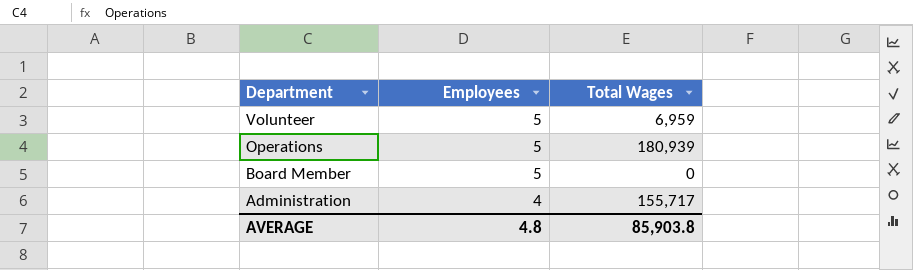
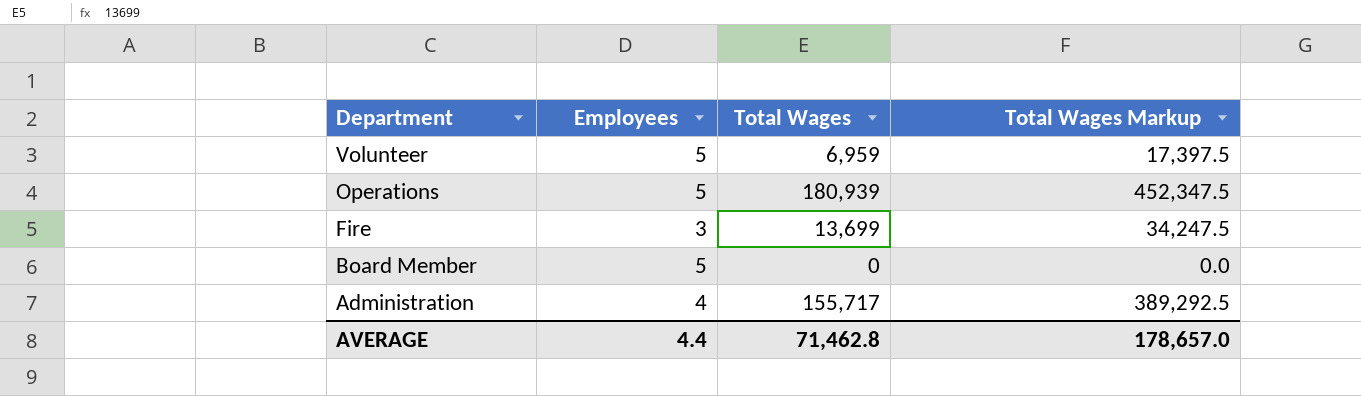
column Total Wages Markup | formula: none -> [Total Wages] * 2.5
row Fire: none -> 3 | 13,699 | 34,247.5
AVERAGE | Employees: 4.8 -> 4.4
AVERAGE | Total Wages: 85,903.8 -> 71,462.8

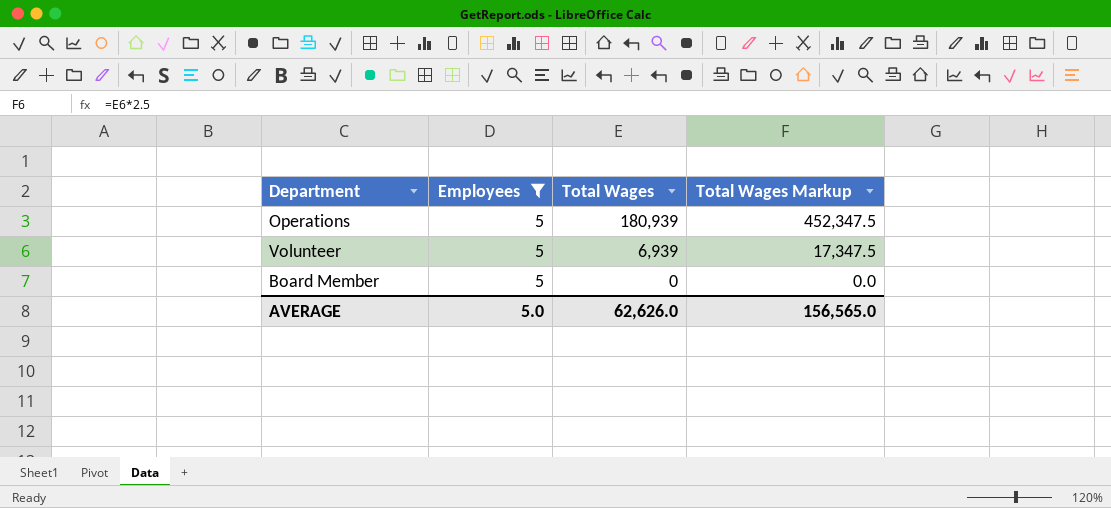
filter: none -> Employees = 5
row order: Department descending -> Total Wages descending
Volunteer | Total Wages: 6,959 -> 6,939
Volunteer | Total Wages Markup: 17,397.5 -> 17,347.5
AVERAGE | Employees: 4.4 -> 5.0
AVERAGE | Total Wages: 71,462.8 -> 62,626.0
AVERAGE | Total Wages Markup: 178,657.0 -> 156,565.0

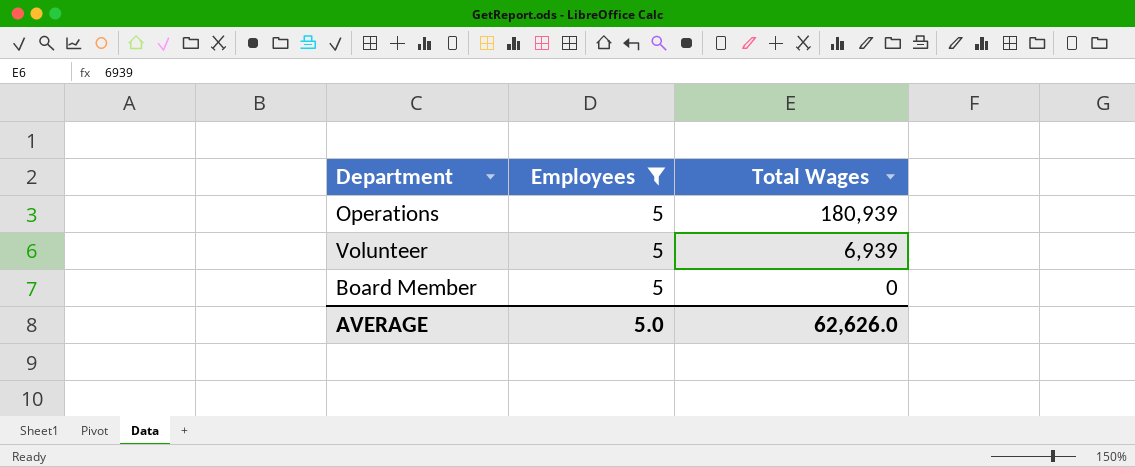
column Total Wages Markup | formula: [Total Wages] * 2.5 -> none

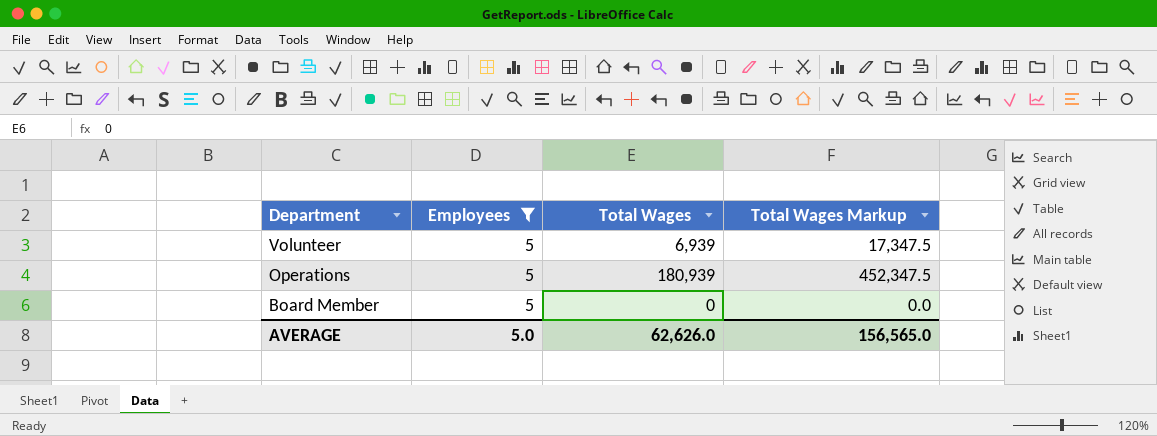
row order: Total Wages descending -> Department descending
column Total Wages Markup | formula: none -> [Total Wages] * 2.5

